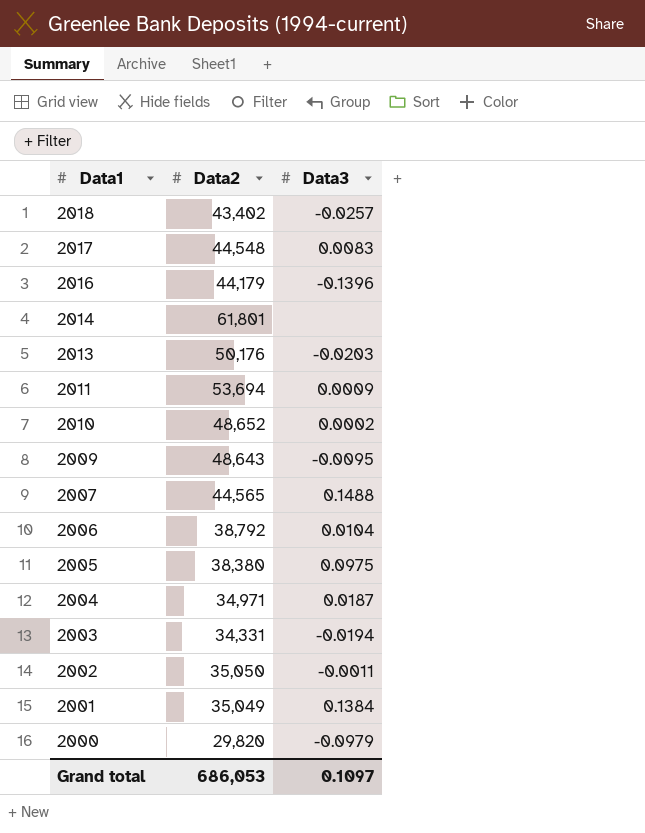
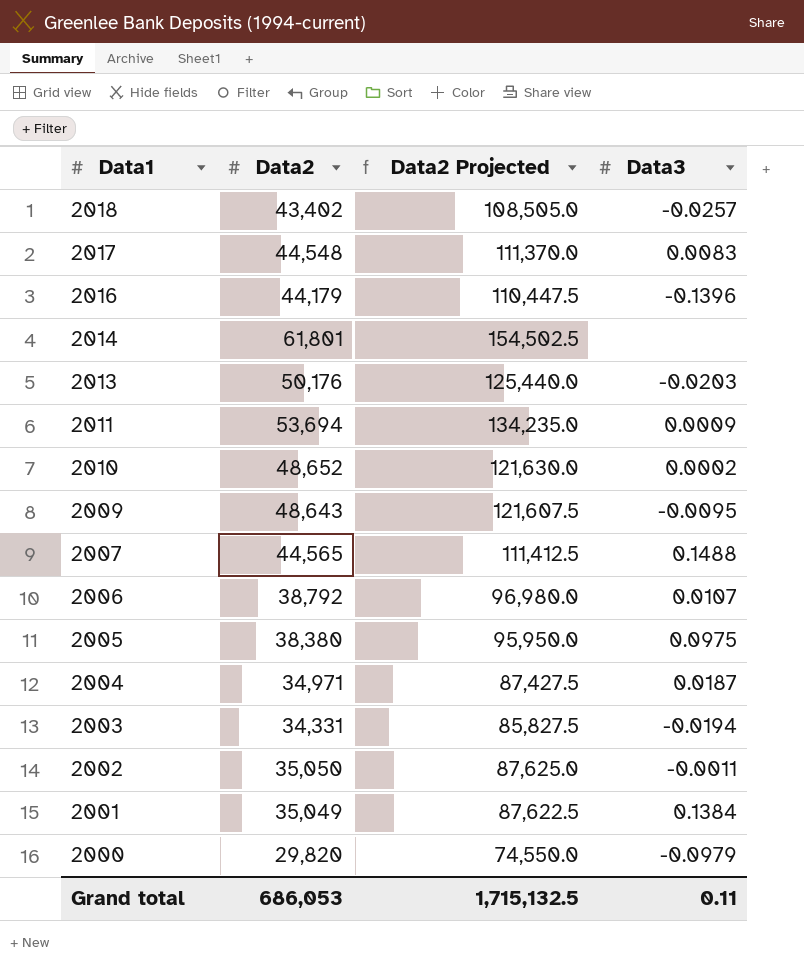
column Data2 Projected | formula: none -> [Data2] * 2.5
2006 | Data3: 0.0104 -> 0.0107
Grand total | Data3: 0.1097 -> 0.11

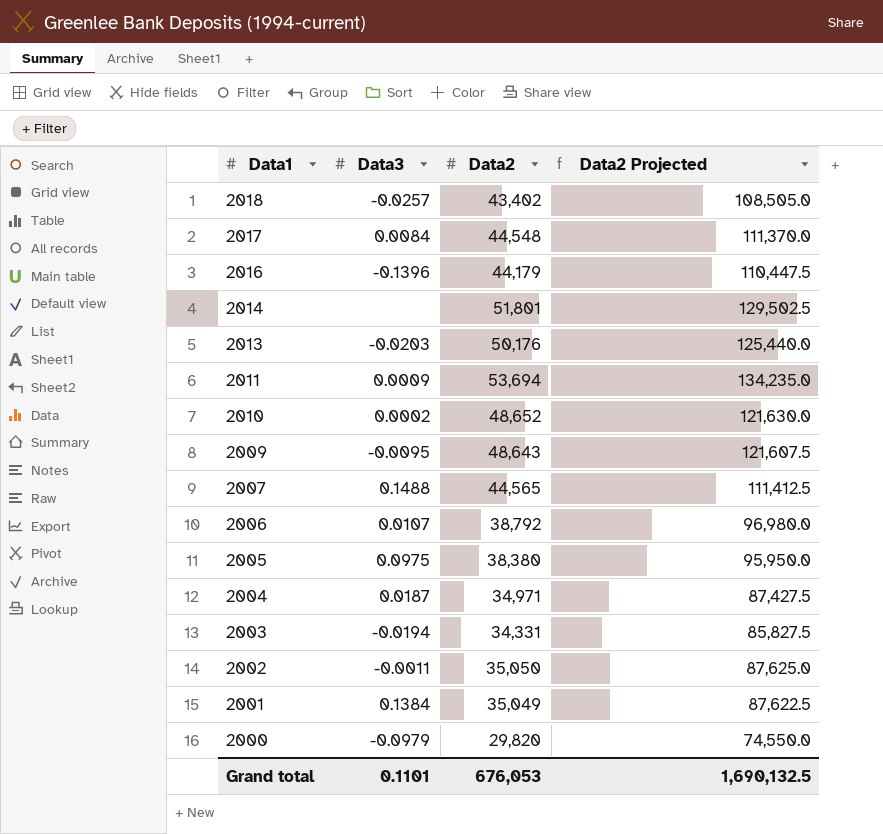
column Data3 | position: 4 -> 2
2017 | Data3: 0.0083 -> 0.0084
2014 | Data2: 61,801 -> 51,801
2014 | Data2 Projected: 154,502.5 -> 129,502.5
Grand total | Data3: 0.11 -> 0.1101
Grand total | Data2: 686,053 -> 676,053
Grand total | Data2 Projected: 1,715,132.5 -> 1,690,132.5

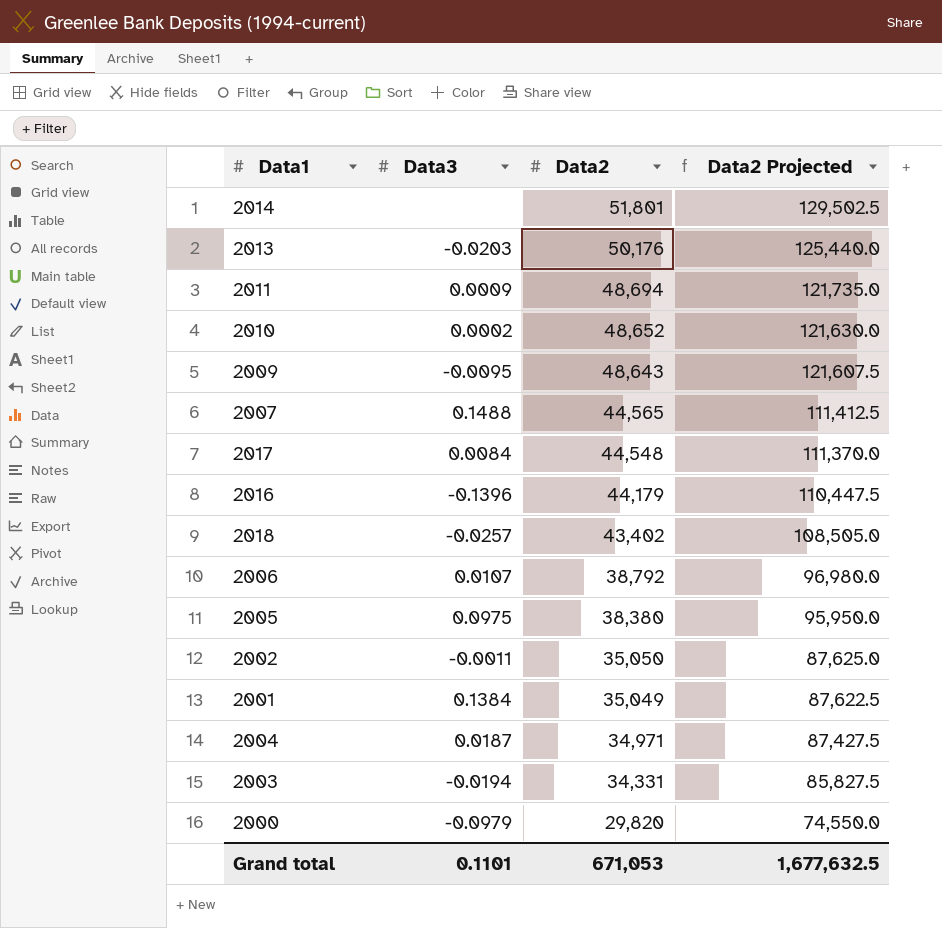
row order: Data1 descending -> Data2 descending
2011 | Data2: 53,694 -> 48,694
2011 | Data2 Projected: 134,235.0 -> 121,735.0
Grand total | Data2: 676,053 -> 671,053
Grand total | Data2 Projected: 1,690,132.5 -> 1,677,632.5

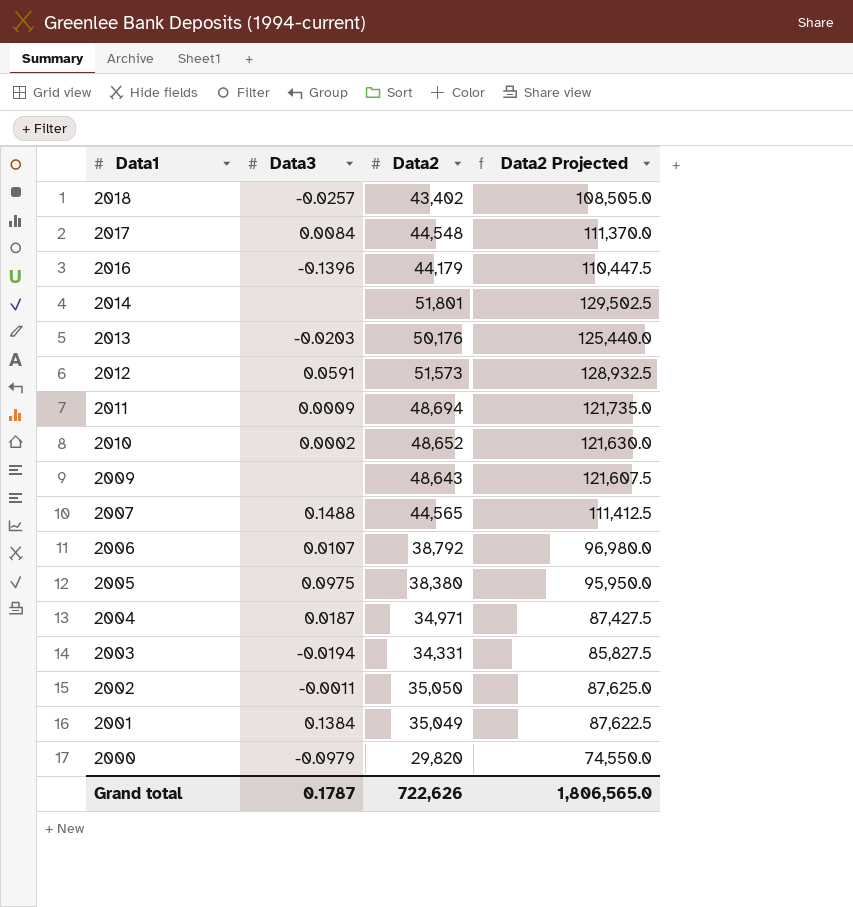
row order: Data2 descending -> Data1 descending
row 2012: none -> 0.0591 | 51,573 | 128,932.5
2009 | Data3: -0.0095 -> none
Grand total | Data3: 0.1101 -> 0.1787
Grand total | Data2: 671,053 -> 722,626
Grand total | Data2 Projected: 1,677,632.5 -> 1,806,565.0

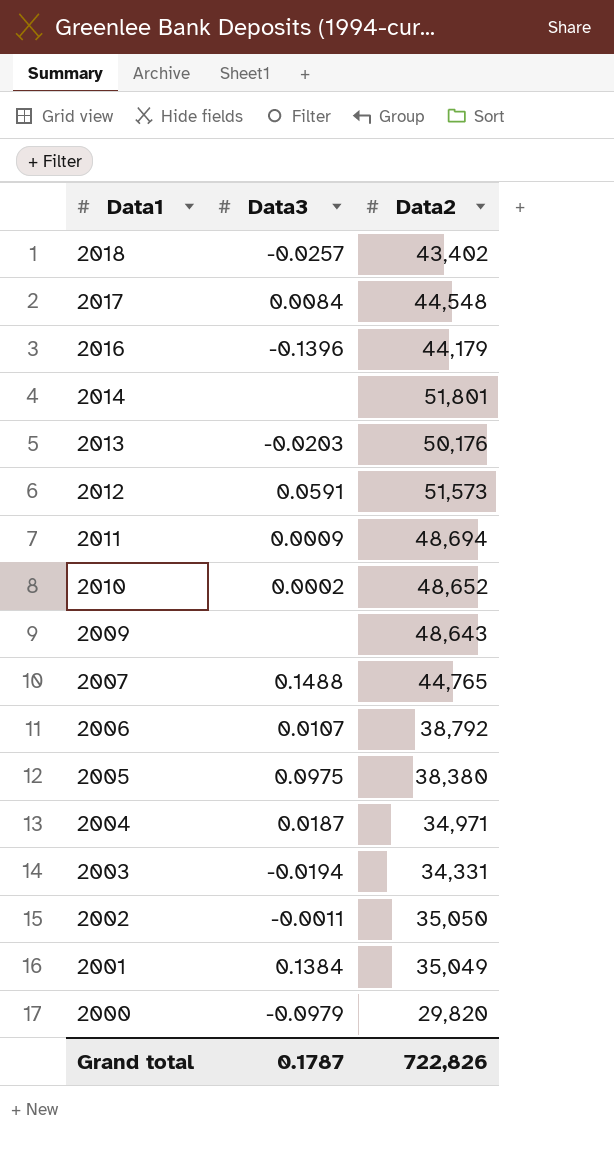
column Data2 Projected | formula: [Data2] * 2.5 -> none
2007 | Data2: 44,565 -> 44,765
Grand total | Data2: 722,626 -> 722,826

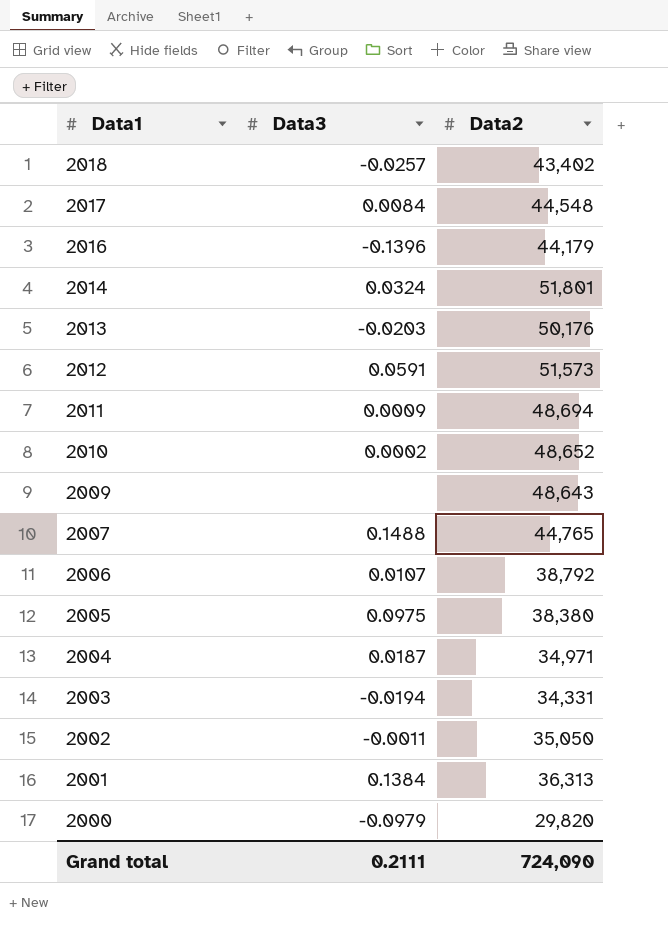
2014 | Data3: none -> 0.0324
2001 | Data2: 35,049 -> 36,313
Grand total | Data3: 0.1787 -> 0.2111
Grand total | Data2: 722,826 -> 724,090

